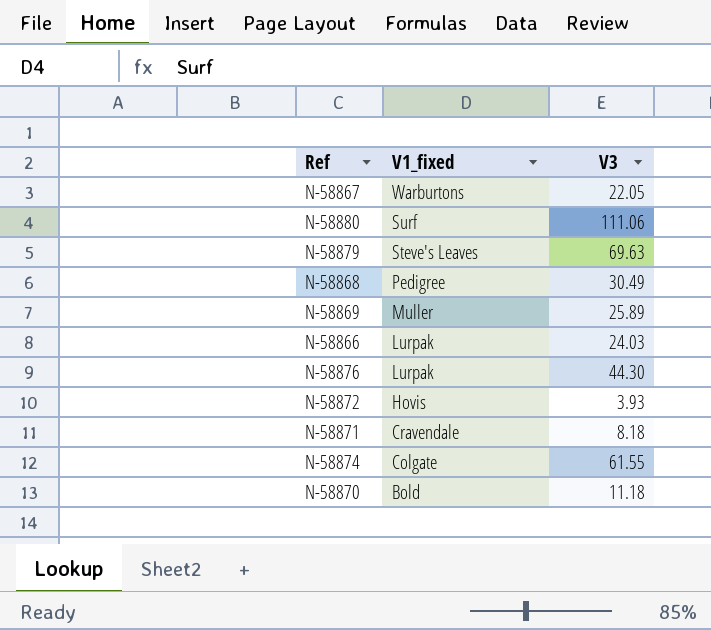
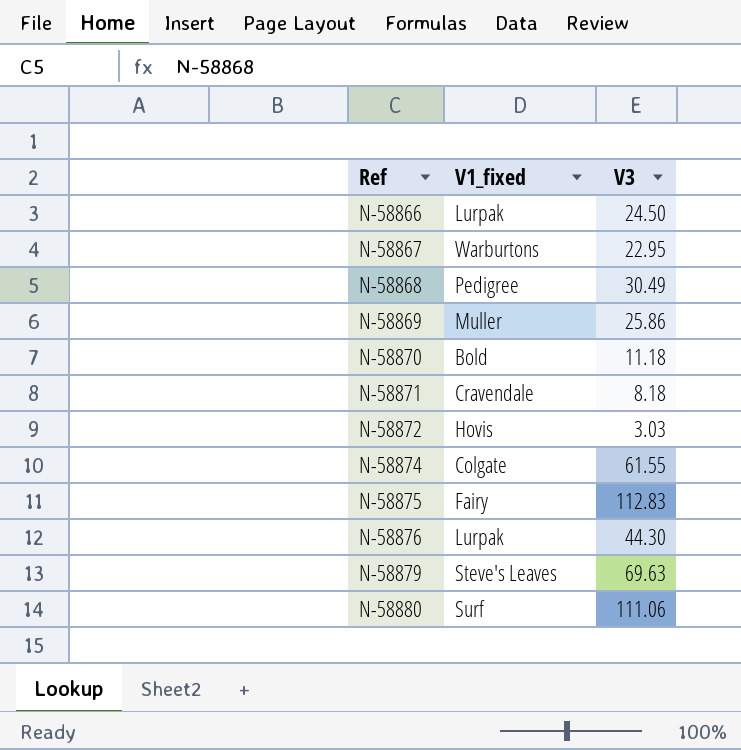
row order: V1_fixed descending -> Ref ascending
N-58866 | V3: 24.03 -> 24.50
N-58867 | V3: 22.05 -> 22.95
N-58869 | V3: 25.89 -> 25.86
N-58872 | V3: 3.93 -> 3.03
row N-58875: none -> Fairy | 112.83

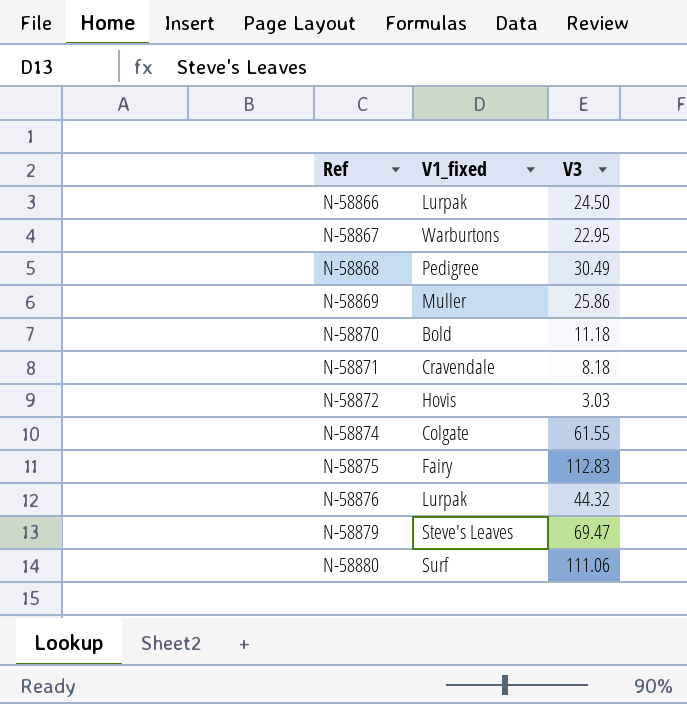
N-58876 | V3: 44.30 -> 44.32
N-58879 | V3: 69.63 -> 69.47

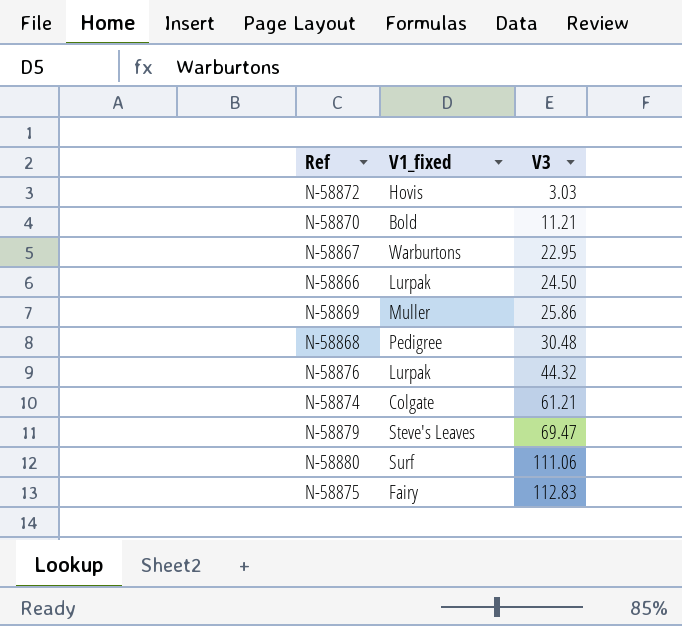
row order: Ref ascending -> V3 ascending
row N-58871: Cravendale | 8.18 -> none
N-58870 | V3: 11.18 -> 11.21
N-58868 | V3: 30.49 -> 30.48
N-58874 | V3: 61.55 -> 61.21

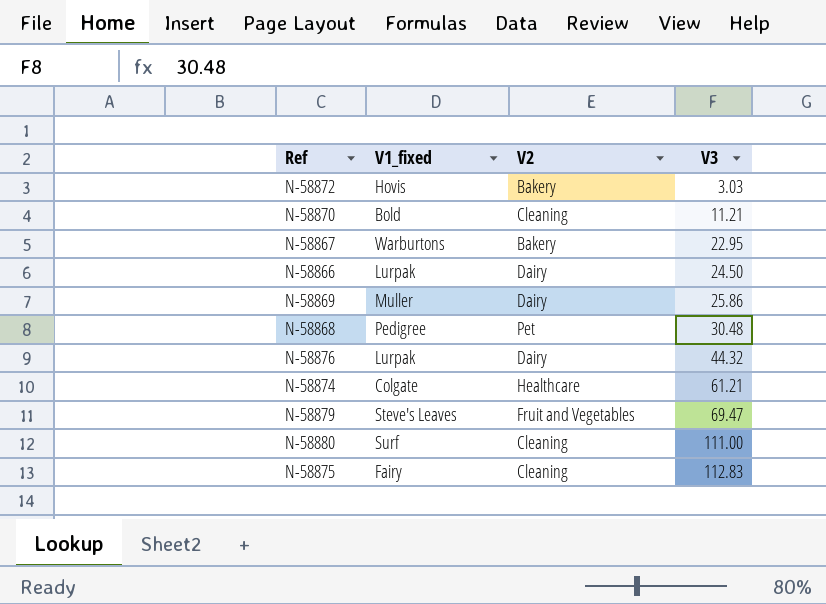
column V2 | position: none -> 3
N-58880 | V3: 111.06 -> 111.00

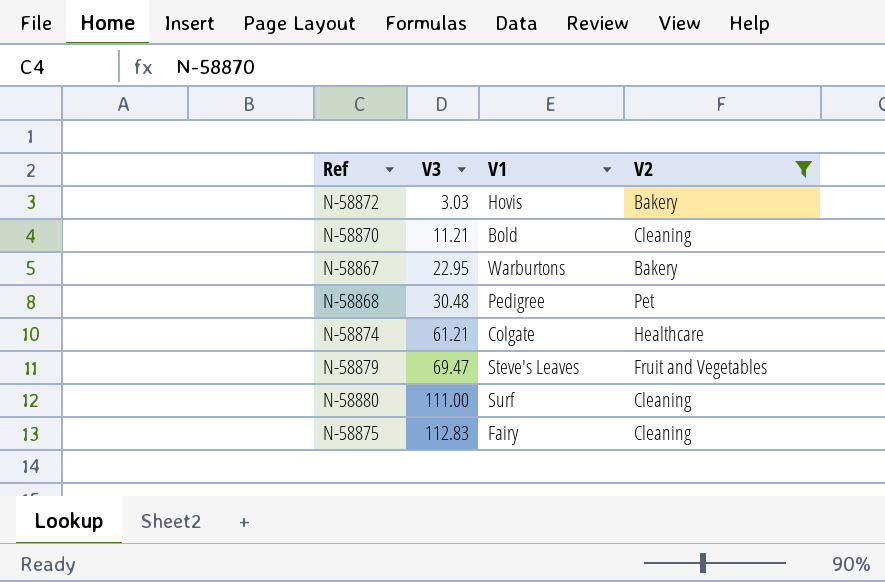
filter: none -> V2 != Dairy
column V3 | position: 4 -> 2
column name: V1_fixed -> V1

